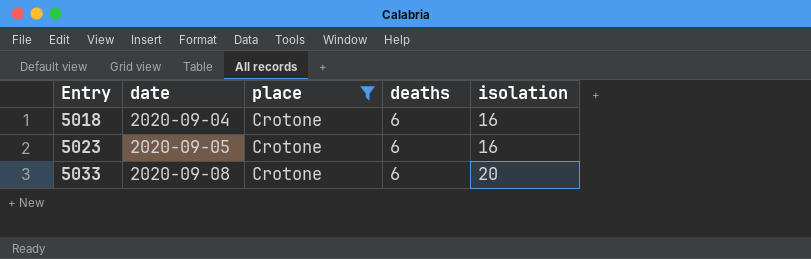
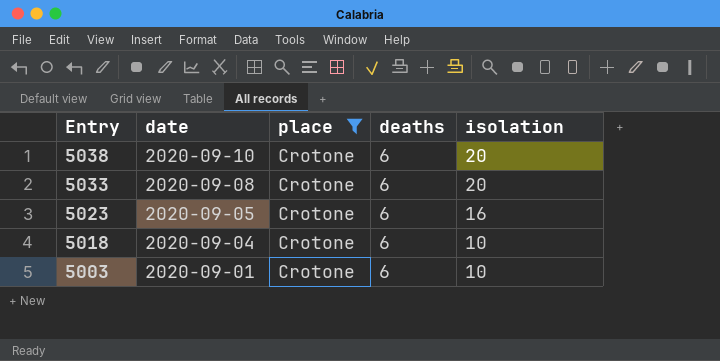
row order: Entry ascending -> Entry descending
row 5038: none -> 2020-09-10 | Crotone | 6 | 20
5018 | isolation: 16 -> 10
row 5003: none -> 2020-09-01 | Crotone | 6 | 10

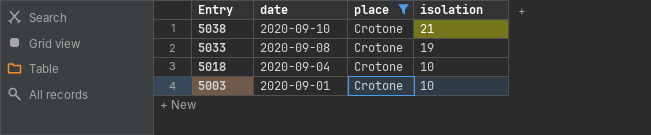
column deaths | position: 4 -> none
row 5023: 2020-09-05 | Crotone | 6 | 16 -> none
5038 | isolation: 20 -> 21
5033 | isolation: 20 -> 19

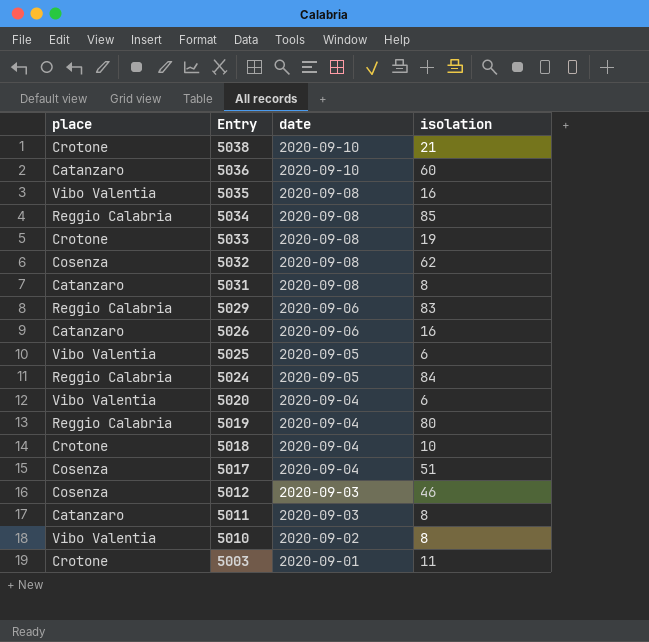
filter: place = Crotone -> none
column place | position: 3 -> 1
5003 | isolation: 10 -> 11

